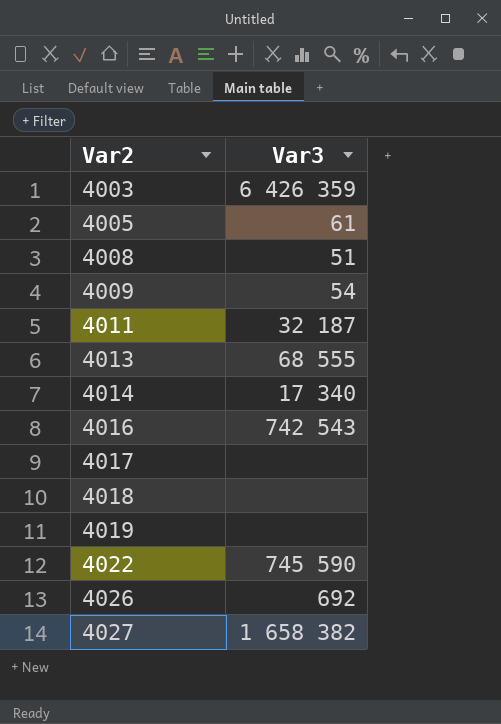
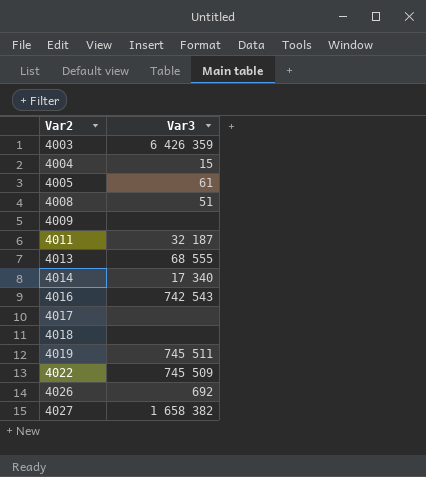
row 4004: none -> 15
4009 | Var3: 54 -> none
4019 | Var3: none -> 745 511
4022 | Var3: 745 590 -> 745 509

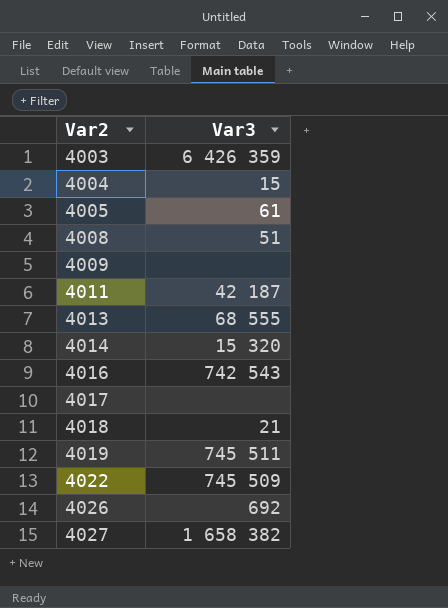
4011 | Var3: 32 187 -> 42 187
4014 | Var3: 17 340 -> 15 320
4018 | Var3: none -> 21

